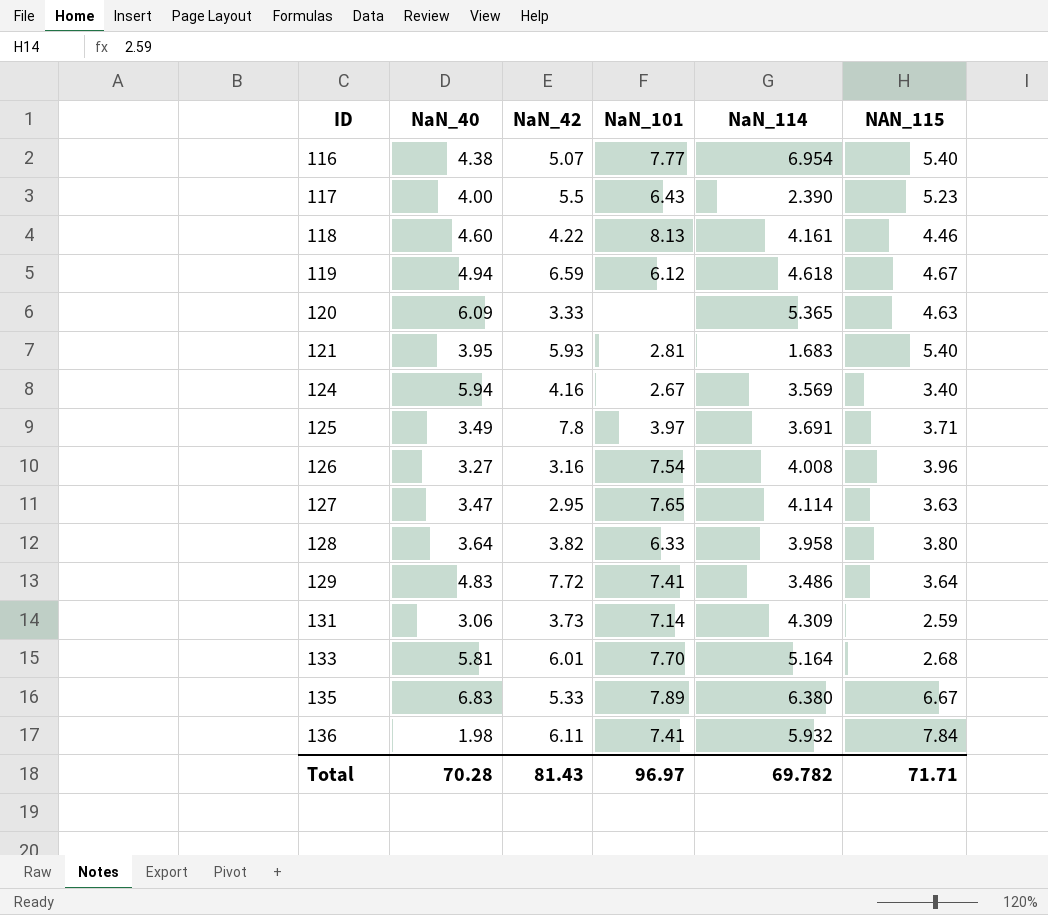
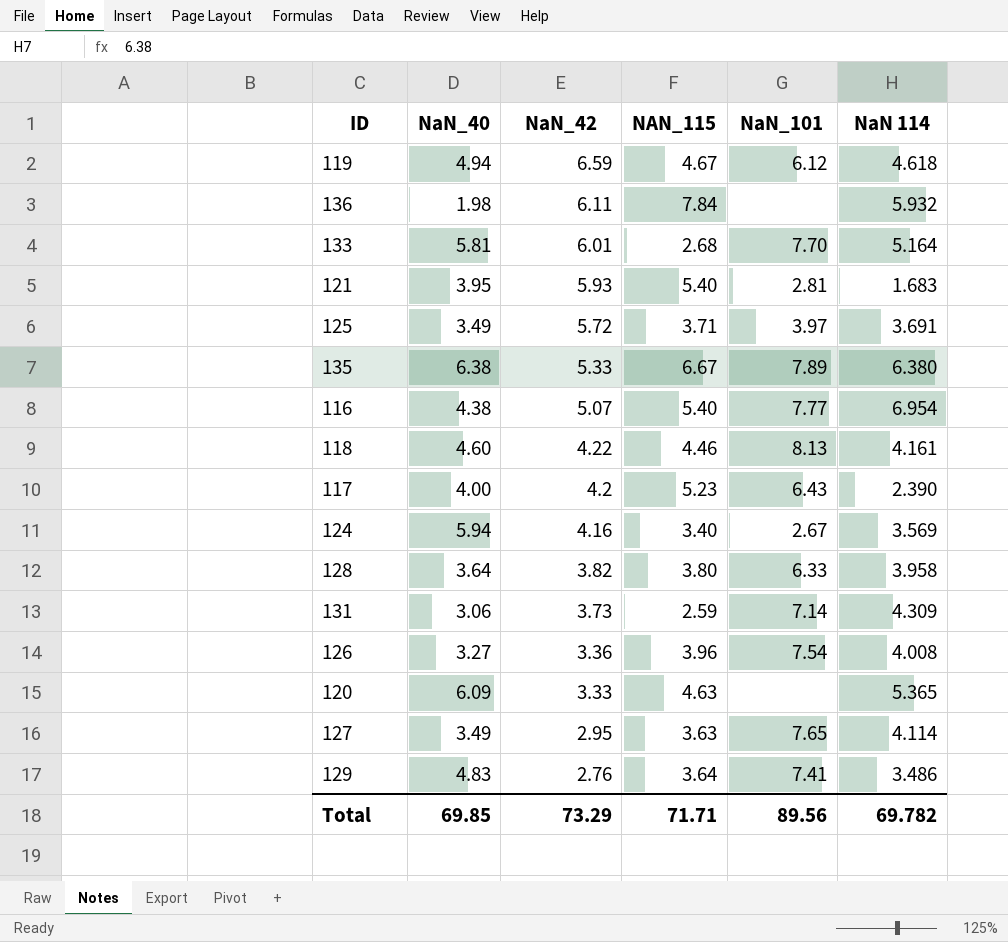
row order: ID ascending -> NaN_42 descending
column NAN_115 | position: 6 -> 4
column name: NaN_114 -> NaN 114
136 | NaN_101: 7.41 -> none
125 | NaN_42: 7.8 -> 5.72
135 | NaN_40: 6.83 -> 6.38
117 | NaN_42: 5.5 -> 4.2
126 | NaN_42: 3.16 -> 3.36
127 | NaN_40: 3.47 -> 3.49
129 | NaN_42: 7.72 -> 2.76
Total | NaN_40: 70.28 -> 69.85
Total | NaN_42: 81.43 -> 73.29
Total | NaN_101: 96.97 -> 89.56

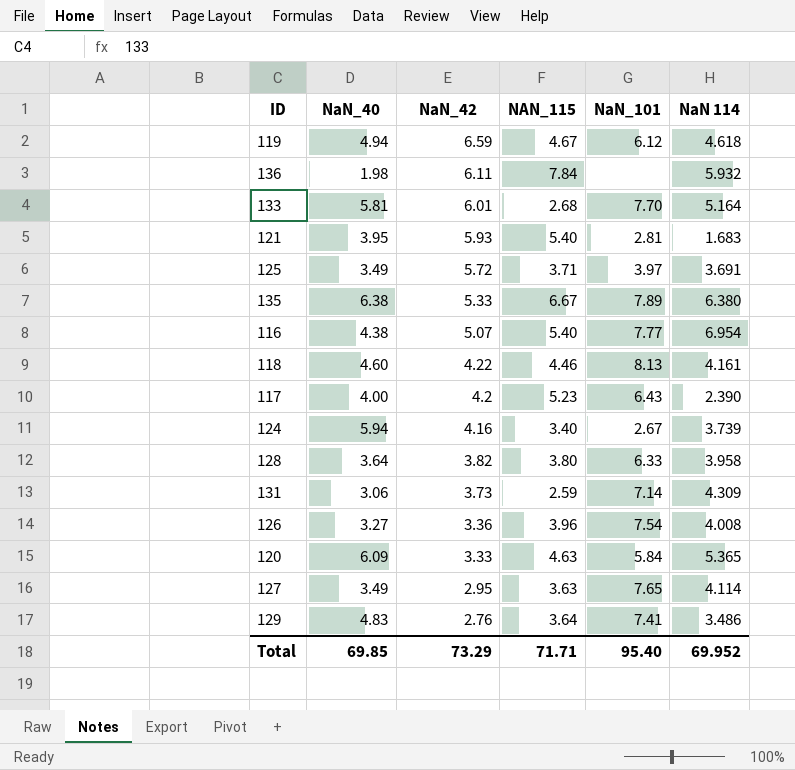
124 | NaN 114: 3.569 -> 3.739
120 | NaN_101: none -> 5.84
Total | NaN_101: 89.56 -> 95.40
Total | NaN 114: 69.782 -> 69.952

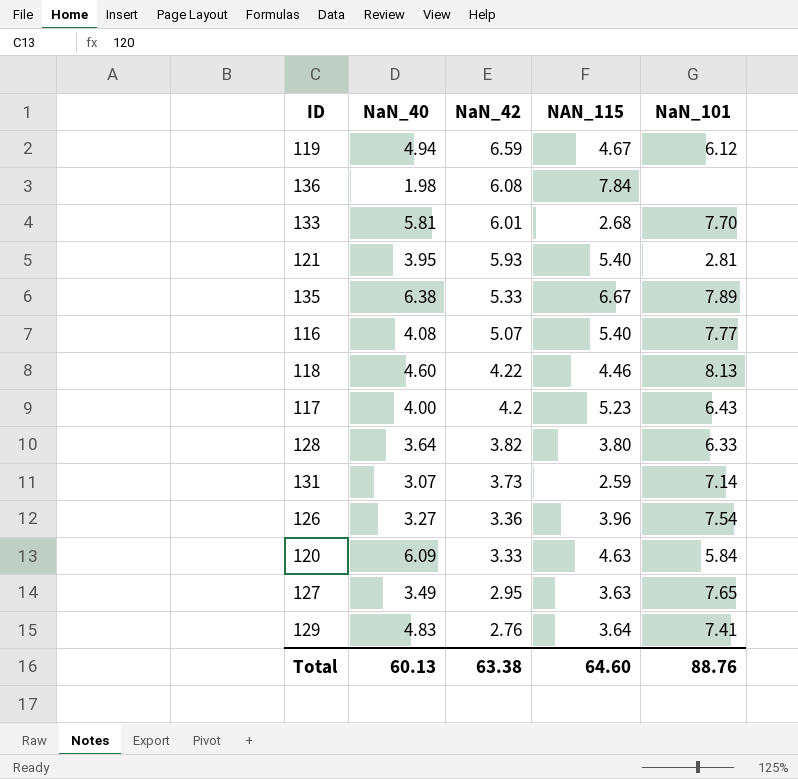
column NaN 114 | position: 6 -> none
row 125: 3.49 | 5.72 | 3.71 | 3.97 | 3.691 -> none
row 124: 5.94 | 4.16 | 3.40 | 2.67 | 3.739 -> none
136 | NaN_42: 6.11 -> 6.08
116 | NaN_40: 4.38 -> 4.08
131 | NaN_40: 3.06 -> 3.07
Total | NaN_40: 69.85 -> 60.13
Total | NaN_42: 73.29 -> 63.38
Total | NAN_115: 71.71 -> 64.60
Total | NaN_101: 95.40 -> 88.76

